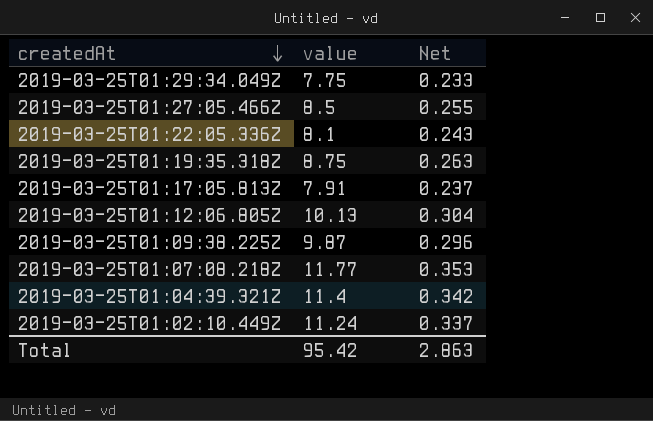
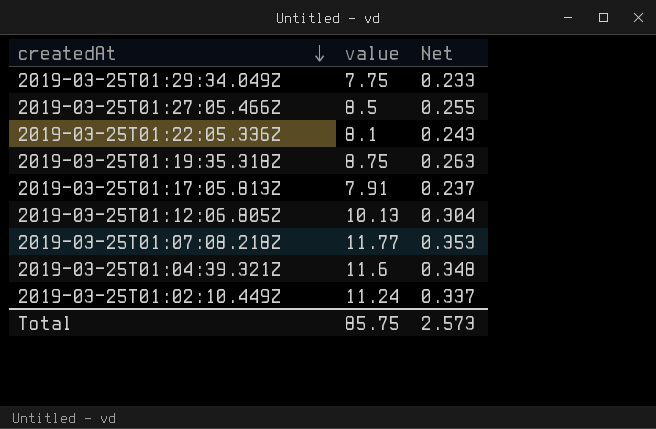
row 2019-03-25T01:09:38.225Z: 9.87 | 0.296 -> none
2019-03-25T01:04:39.321Z | value: 11.4 -> 11.6
2019-03-25T01:04:39.321Z | Net: 0.342 -> 0.348
Total | value: 95.42 -> 85.75
Total | Net: 2.863 -> 2.573

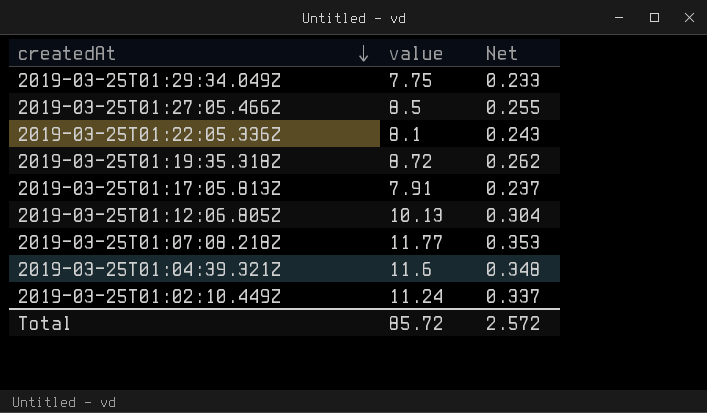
2019-03-25T01:19:35.318Z | value: 8.75 -> 8.72
2019-03-25T01:19:35.318Z | Net: 0.263 -> 0.262
Total | value: 85.75 -> 85.72
Total | Net: 2.573 -> 2.572

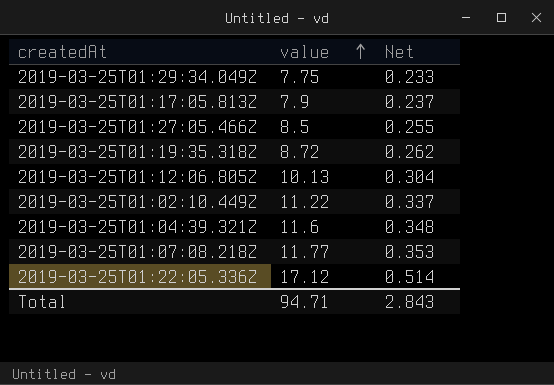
row order: createdAt descending -> value ascending
2019-03-25T01:17:05.813Z | value: 7.91 -> 7.9
2019-03-25T01:02:10.449Z | value: 11.24 -> 11.22
2019-03-25T01:22:05.336Z | value: 8.1 -> 17.12
2019-03-25T01:22:05.336Z | Net: 0.243 -> 0.514
Total | value: 85.72 -> 94.71
Total | Net: 2.572 -> 2.843

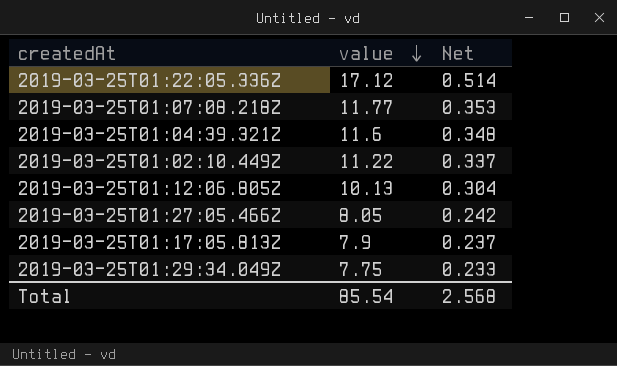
row order: value ascending -> value descending
row 2019-03-25T01:19:35.318Z: 8.72 | 0.262 -> none
2019-03-25T01:27:05.466Z | value: 8.5 -> 8.05
2019-03-25T01:27:05.466Z | Net: 0.255 -> 0.242
Total | value: 94.71 -> 85.54
Total | Net: 2.843 -> 2.568

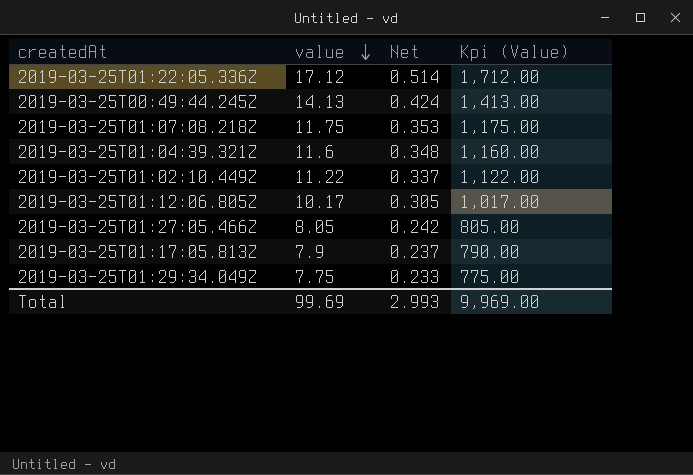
column Kpi (Value) | formula: none -> [value] * 100
row 2019-03-25T00:49:44.245Z: none -> 14.13 | 0.424 | 1,413.00
2019-03-25T01:07:08.218Z | value: 11.77 -> 11.75
2019-03-25T01:12:06.805Z | value: 10.13 -> 10.17
2019-03-25T01:12:06.805Z | Net: 0.304 -> 0.305
Total | value: 85.54 -> 99.69
Total | Net: 2.568 -> 2.993

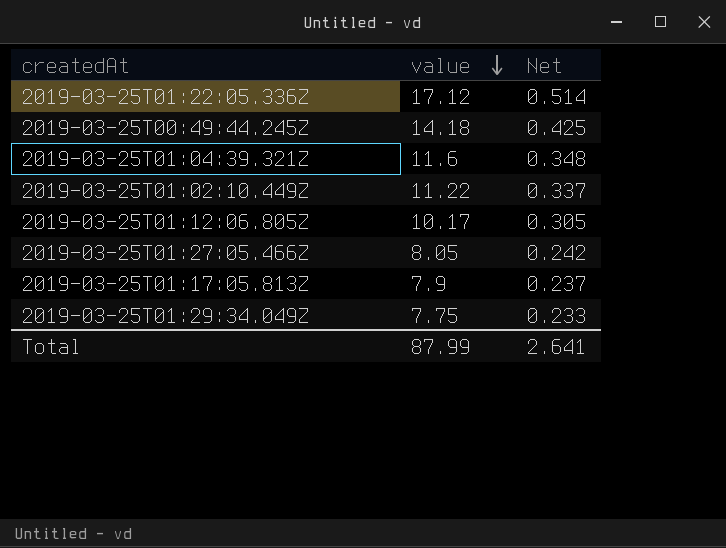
column Kpi (Value) | formula: [value] * 100 -> none
row 2019-03-25T01:07:08.218Z: 11.75 | 0.353 | 1,175.00 -> none
2019-03-25T00:49:44.245Z | value: 14.13 -> 14.18
2019-03-25T00:49:44.245Z | Net: 0.424 -> 0.425
Total | value: 99.69 -> 87.99
Total | Net: 2.993 -> 2.641

